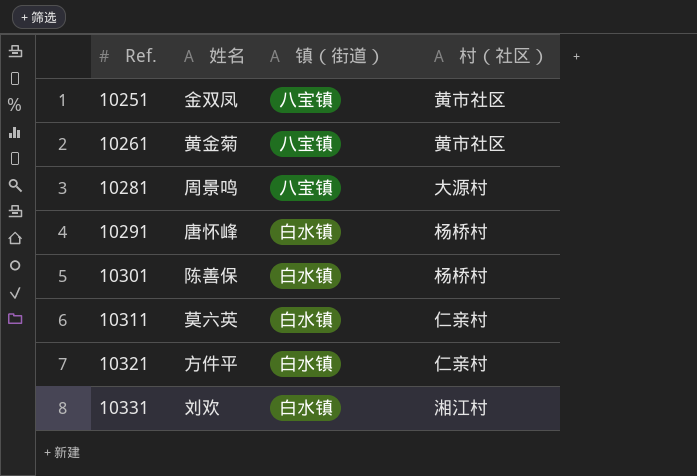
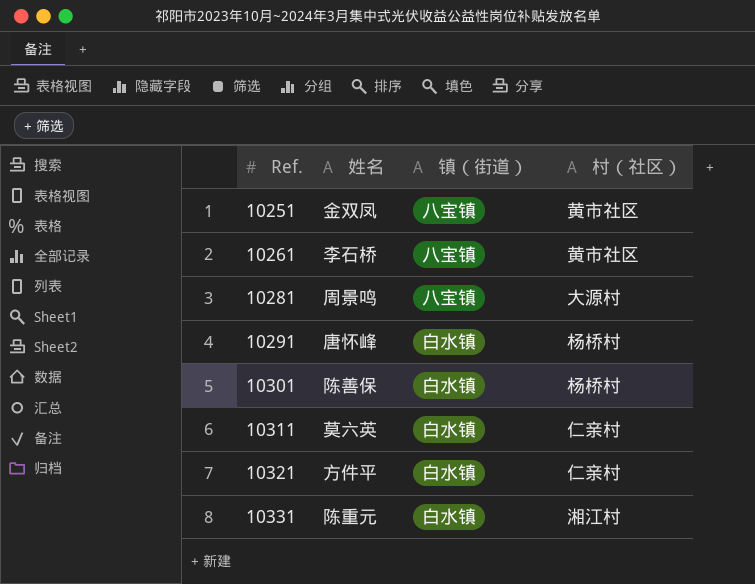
10261 | 姓名: 黄金菊 -> 李石桥
10331 | 姓名: 刘欢 -> 陈重元

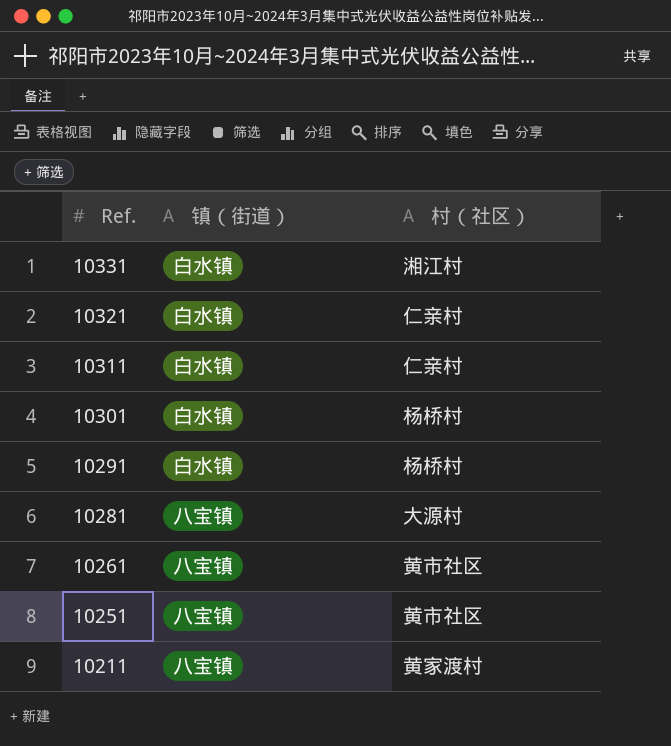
row order: Ref. ascending -> Ref. descending
column 姓名 | position: 2 -> none
row 10211: none -> 八宝镇 | 黄家渡村

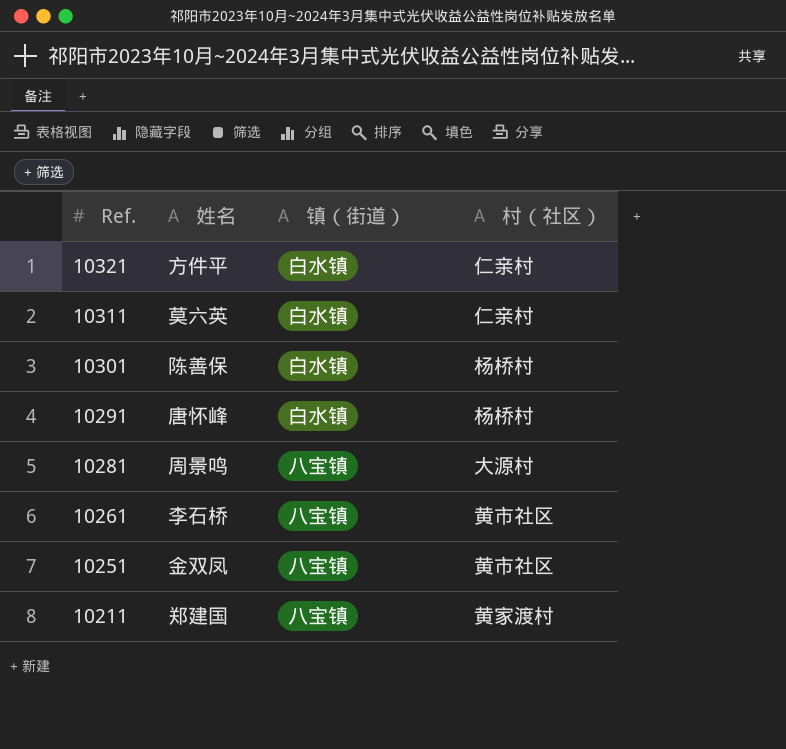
column 姓名 | position: none -> 2
row 10331: 白水镇 | 湘江村 -> none

